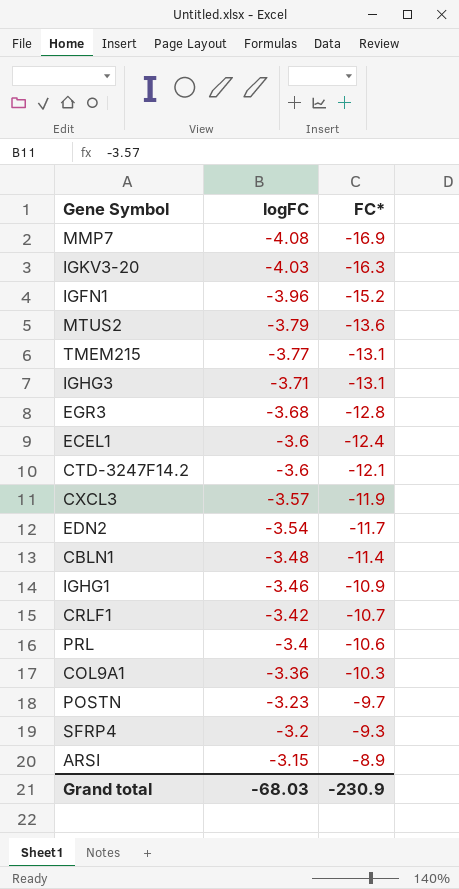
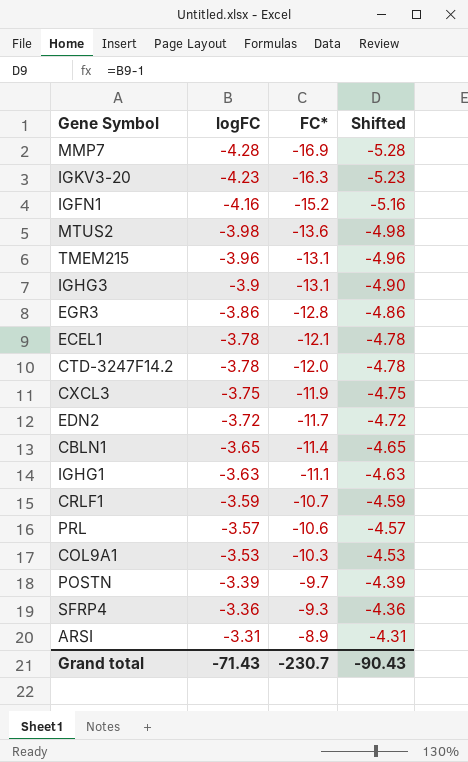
column Shifted | formula: none -> [logFC] - 1
MMP7 | logFC: -4.08 -> -4.28
IGKV3-20 | logFC: -4.03 -> -4.23
IGFN1 | logFC: -3.96 -> -4.16
MTUS2 | logFC: -3.79 -> -3.98
TMEM215 | logFC: -3.77 -> -3.96
IGHG3 | logFC: -3.71 -> -3.9
EGR3 | logFC: -3.68 -> -3.86
ECEL1 | logFC: -3.6 -> -3.78
ECEL1 | FC*: -12.4 -> -12.1
CTD-3247F14.2 | logFC: -3.6 -> -3.78
CTD-3247F14.2 | FC*: -12.1 -> -12.0
CXCL3 | logFC: -3.57 -> -3.75
EDN2 | logFC: -3.54 -> -3.72
CBLN1 | logFC: -3.48 -> -3.65
IGHG1 | logFC: -3.46 -> -3.63
IGHG1 | FC*: -10.9 -> -11.1
CRLF1 | logFC: -3.42 -> -3.59
PRL | logFC: -3.4 -> -3.57
COL9A1 | logFC: -3.36 -> -3.53
POSTN | logFC: -3.23 -> -3.39
SFRP4 | logFC: -3.2 -> -3.36
ARSI | logFC: -3.15 -> -3.31
Grand total | logFC: -68.03 -> -71.43
Grand total | FC*: -230.9 -> -230.7

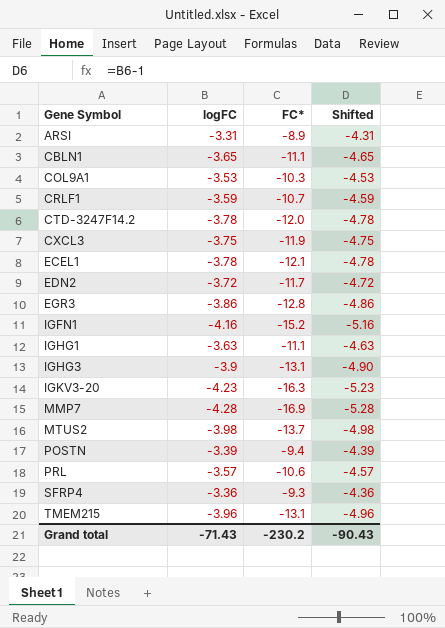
row order: logFC ascending -> Gene Symbol ascending
CBLN1 | FC*: -11.4 -> -11.1
MTUS2 | FC*: -13.6 -> -13.7
POSTN | FC*: -9.7 -> -9.4
Grand total | FC*: -230.7 -> -230.2

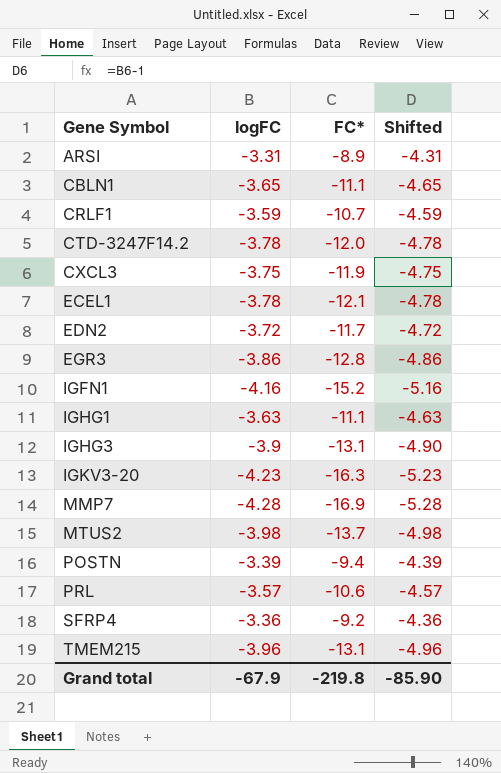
row COL9A1: -3.53 | -10.3 | -4.53 -> none
SFRP4 | FC*: -9.3 -> -9.2
Grand total | logFC: -71.43 -> -67.9
Grand total | FC*: -230.2 -> -219.8
Grand total | Shifted: -90.43 -> -85.90

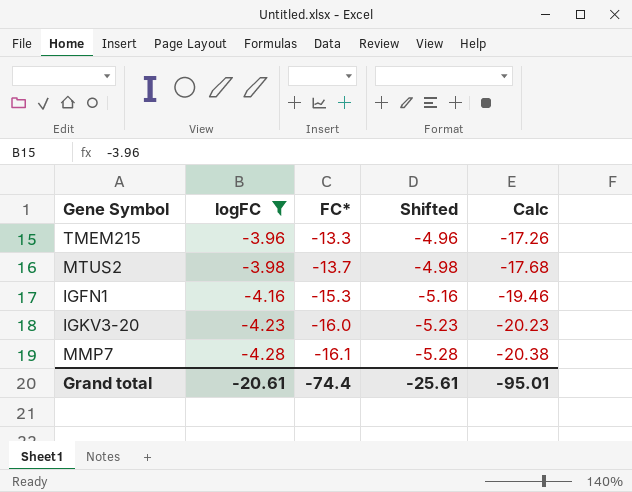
filter: none -> logFC <= -3.96
row order: Gene Symbol ascending -> logFC descending
column Calc | formula: none -> [logFC] + [FC*]
TMEM215 | FC*: -13.1 -> -13.3
IGFN1 | FC*: -15.2 -> -15.3
IGKV3-20 | FC*: -16.3 -> -16.0
MMP7 | FC*: -16.9 -> -16.1
Grand total | logFC: -67.9 -> -20.61
Grand total | FC*: -219.8 -> -74.4
Grand total | Shifted: -85.90 -> -25.61

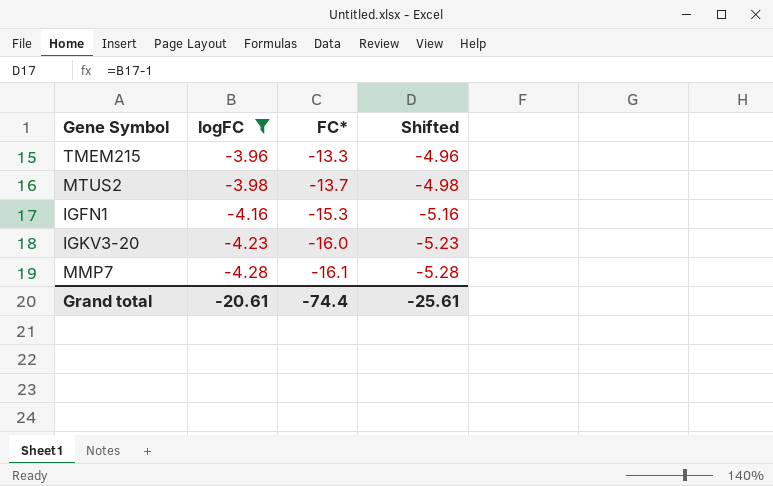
column Calc | formula: [logFC] + [FC*] -> none

